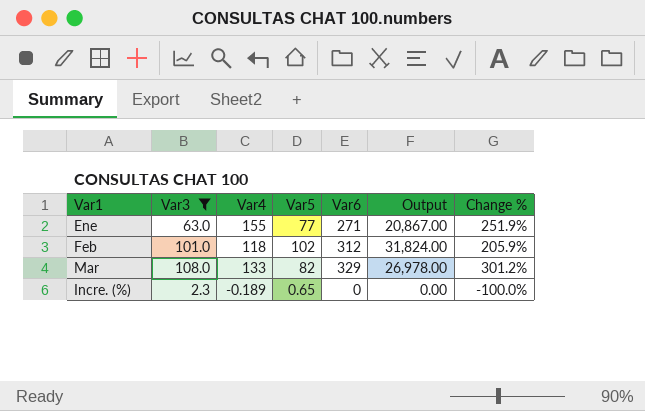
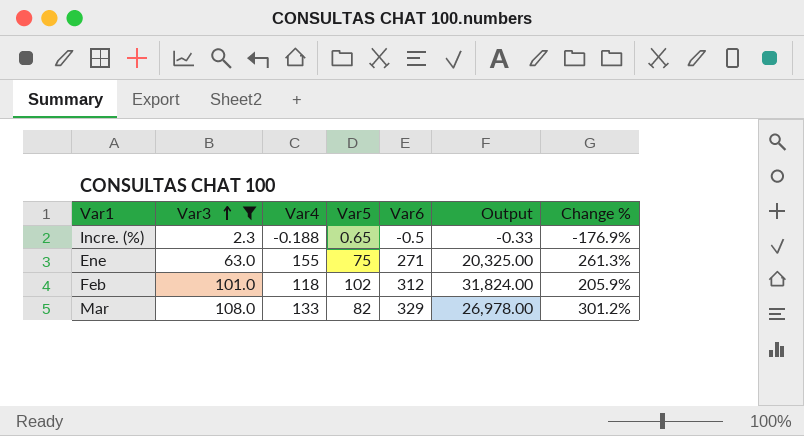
row order: none -> Var3 ascending
Incre. (%) | Var4: -0.189 -> -0.188
Incre. (%) | Var6: 0 -> -0.5
Incre. (%) | Output: 0.00 -> -0.33
Incre. (%) | Change %: -100.0% -> -176.9%
Ene | Var5: 77 -> 75
Ene | Output: 20,867.00 -> 20,325.00
Ene | Change %: 251.9% -> 261.3%

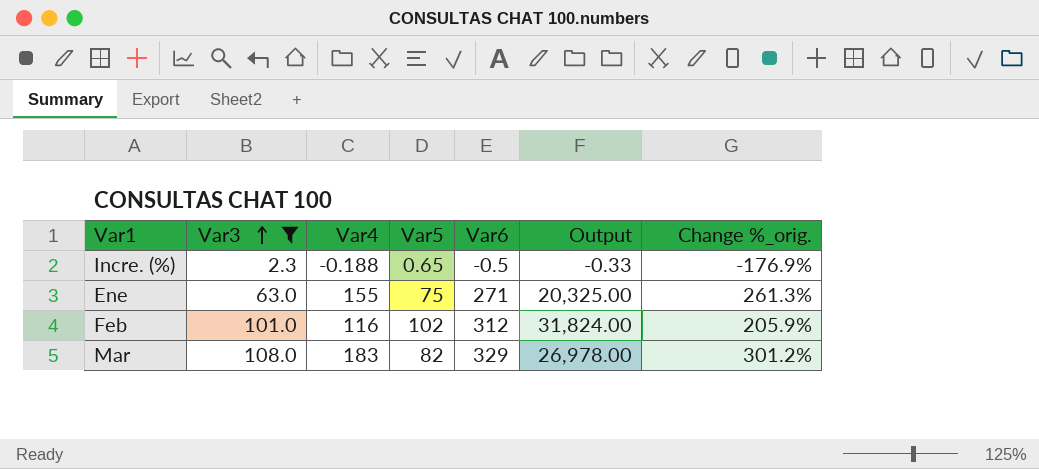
column name: Change % -> Change %_orig.
Feb | Var4: 118 -> 116
Mar | Var4: 133 -> 183

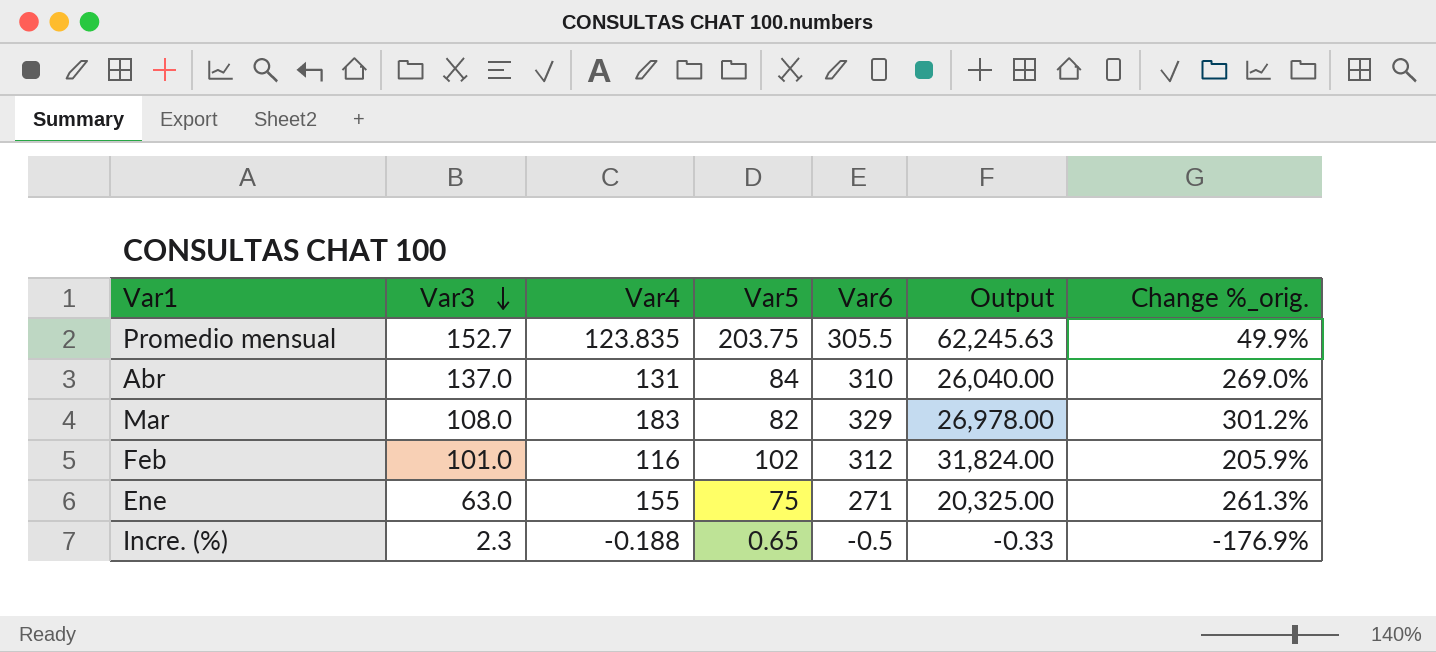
filter: Var3 <= 108.0 -> none
row order: Var3 ascending -> Var3 descending

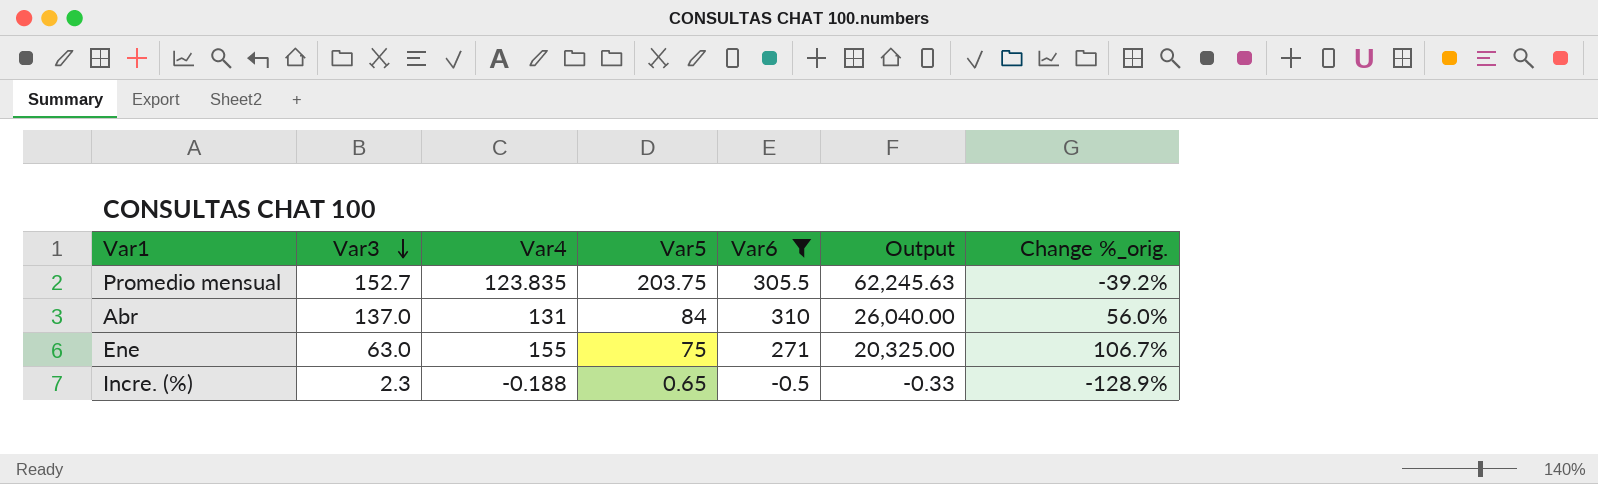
filter: none -> Var6 <= 310
column Change %_orig. | formula: ([Var6] - [Var5]) / [Var5] -> ([Var4] - [Var5]) / [Var5]

